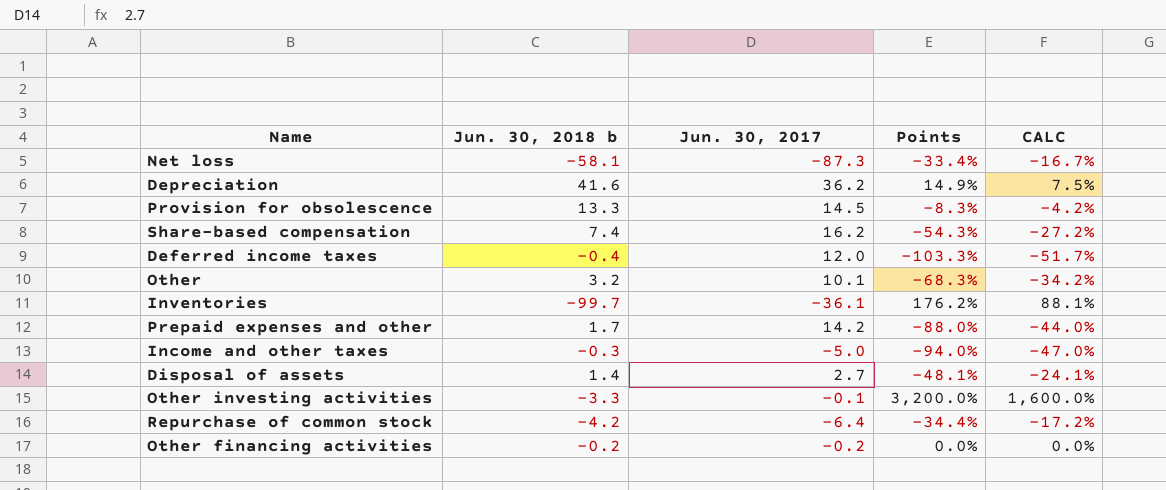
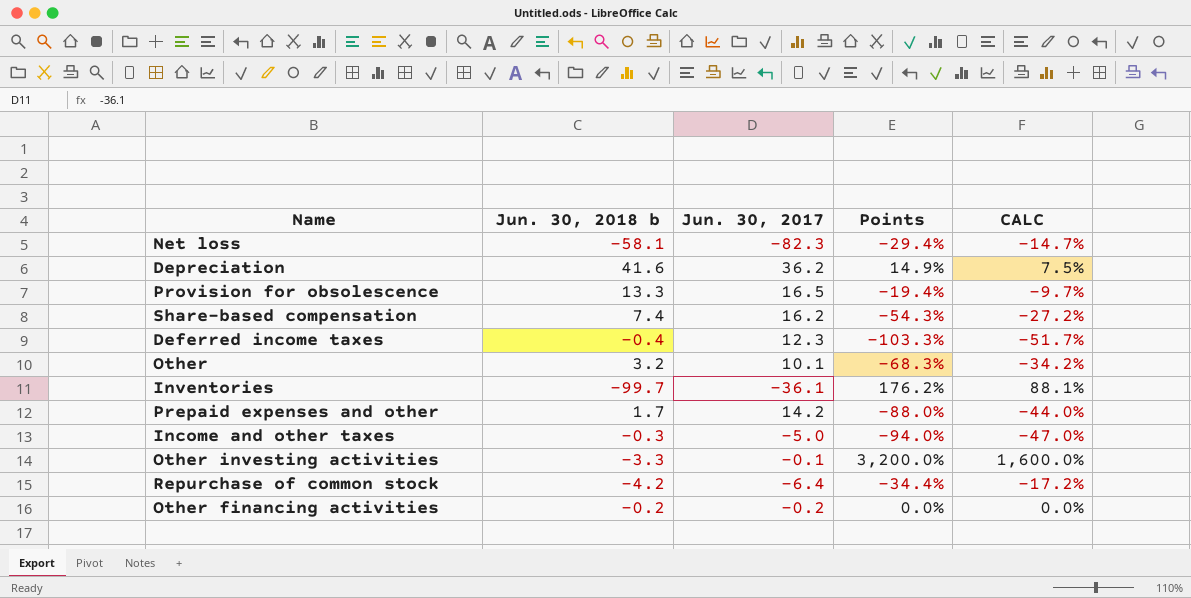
row Disposal of assets: 1.4 | 2.7 | -48.1% | -24.1% -> none
Net loss | Jun. 30, 2017: -87.3 -> -82.3
Net loss | Points: -33.4% -> -29.4%
Net loss | CALC: -16.7% -> -14.7%
Provision for obsolescence | Jun. 30, 2017: 14.5 -> 16.5
Provision for obsolescence | Points: -8.3% -> -19.4%
Provision for obsolescence | CALC: -4.2% -> -9.7%
Deferred income taxes | Jun. 30, 2017: 12.0 -> 12.3

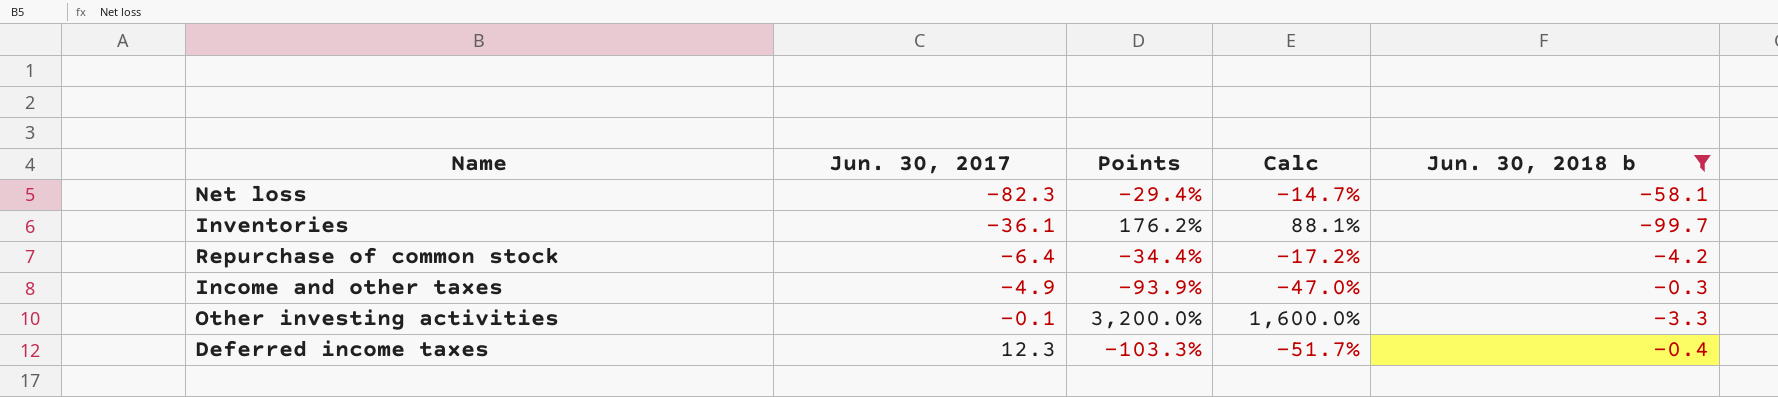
filter: none -> Jun. 30, 2018 b <= -0.3
row order: none -> Jun. 30, 2017 ascending
column name: CALC -> Calc
column Jun. 30, 2018 b | position: 2 -> 5
Income and other taxes | Jun. 30, 2017: -5.0 -> -4.9
Income and other taxes | Points: -94.0% -> -93.9%

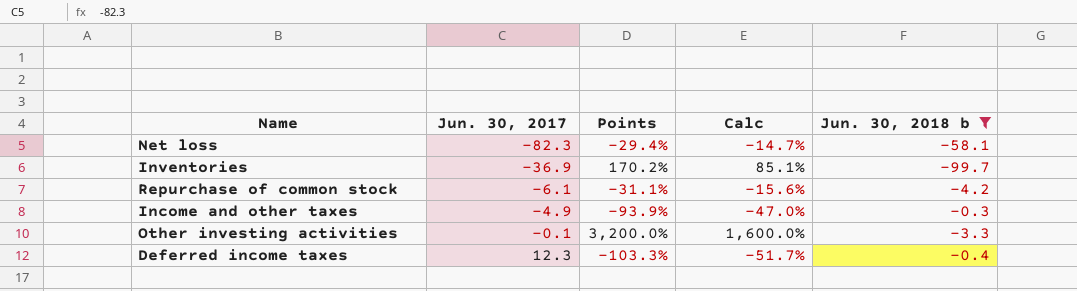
Inventories | Jun. 30, 2017: -36.1 -> -36.9
Inventories | Points: 176.2% -> 170.2%
Inventories | Calc: 88.1% -> 85.1%
Repurchase of common stock | Jun. 30, 2017: -6.4 -> -6.1
Repurchase of common stock | Points: -34.4% -> -31.1%
Repurchase of common stock | Calc: -17.2% -> -15.6%

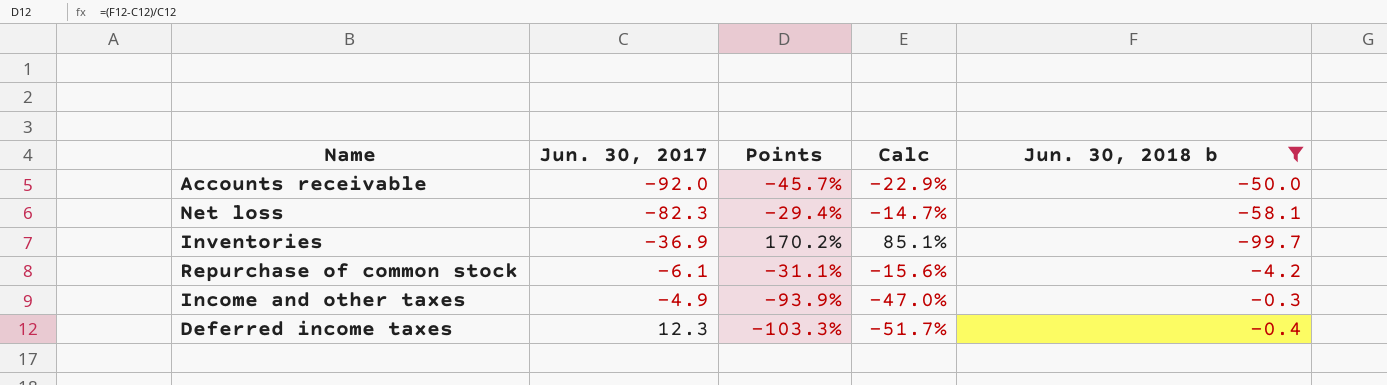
row Other investing activities: -0.1 | 3,200.0% | 1,600.0% | -3.3 -> none
row Accounts receivable: none -> -92.0 | -45.7% | -22.9% | -50.0

